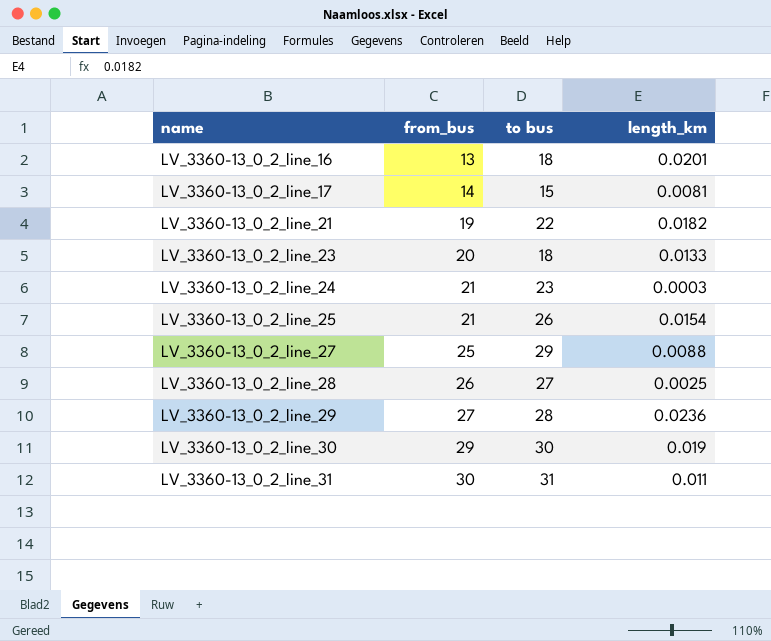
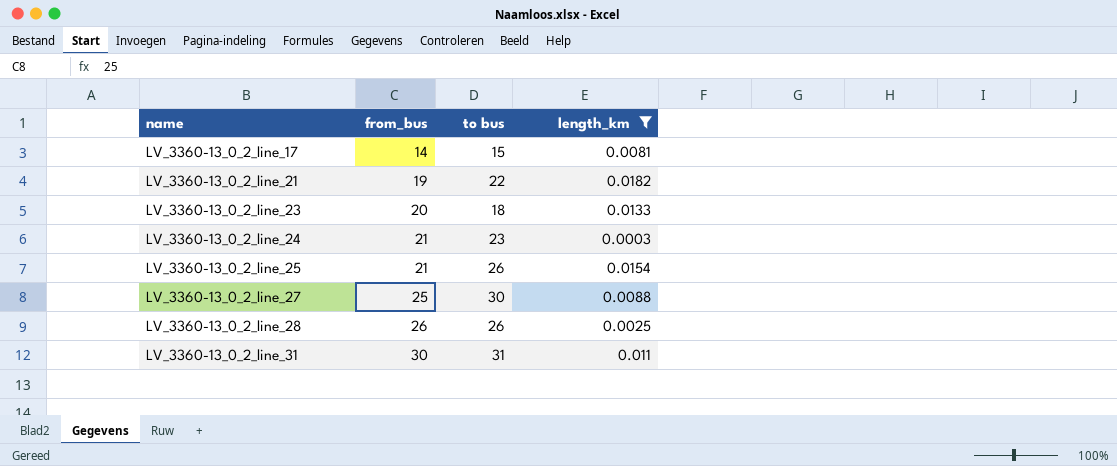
filter: none -> length_km <= 0.0182
LV_3360-13_0_2_line_27 | to bus: 29 -> 30
LV_3360-13_0_2_line_28 | to bus: 27 -> 26

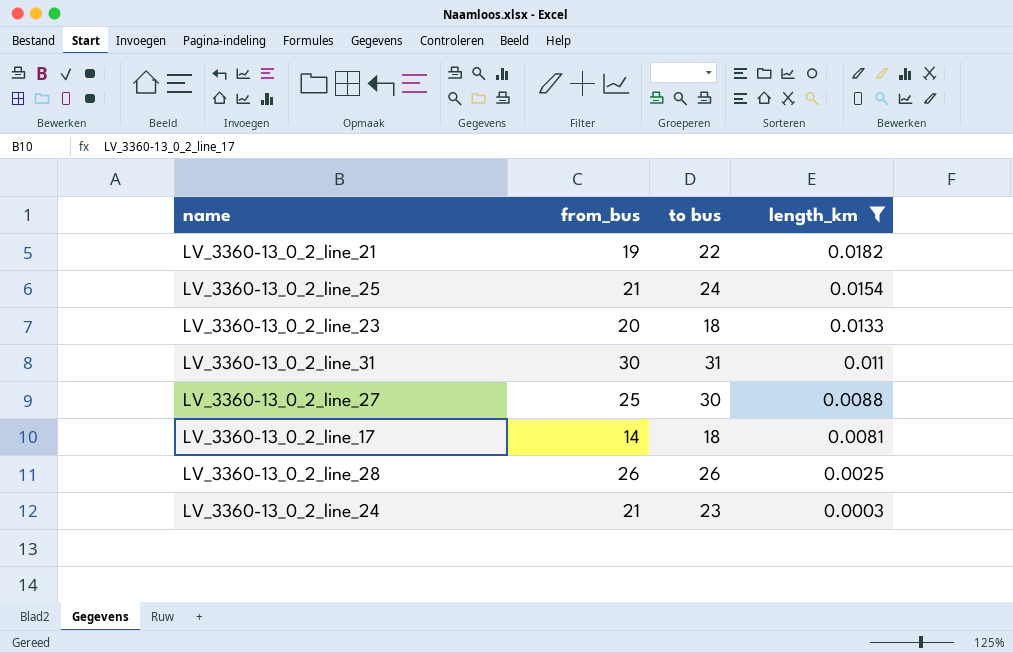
row order: name ascending -> length_km descending
LV_3360-13_0_2_line_25 | to bus: 26 -> 24
LV_3360-13_0_2_line_17 | to bus: 15 -> 18

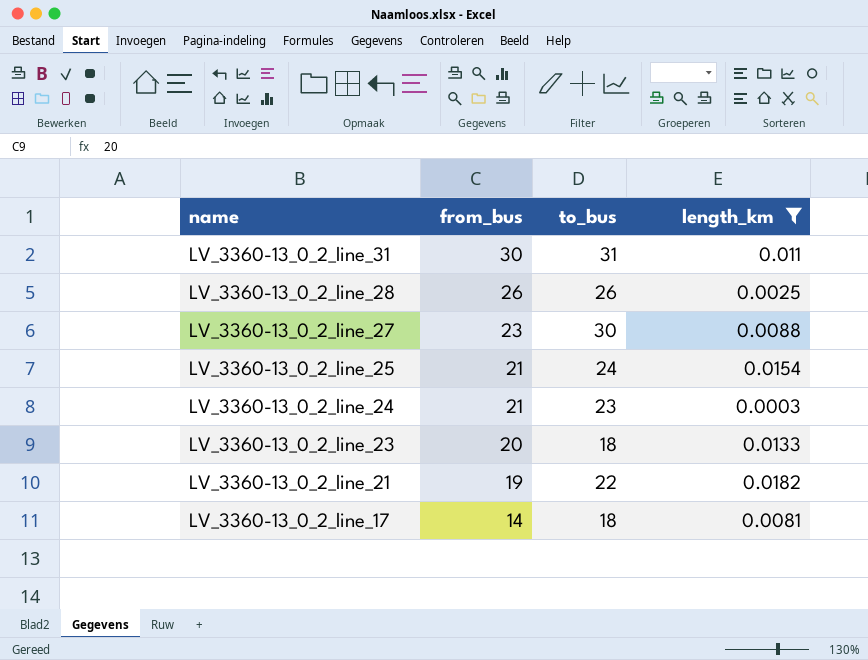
row order: length_km descending -> name descending
column name: to bus -> to_bus
LV_3360-13_0_2_line_27 | from_bus: 25 -> 23

